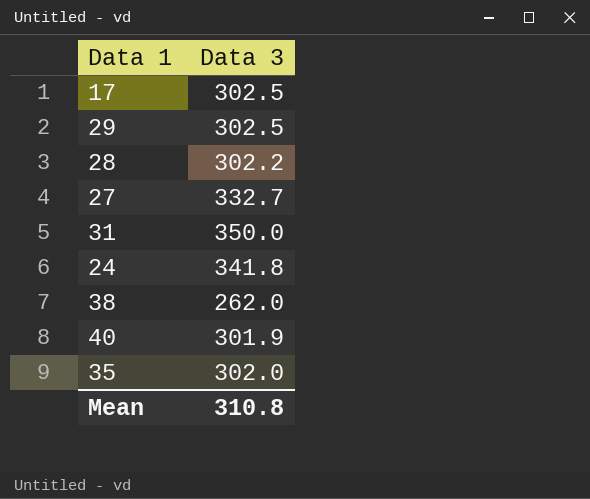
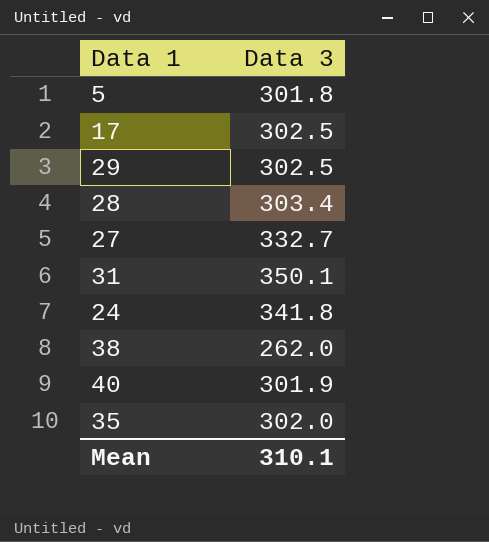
row 5: none -> 301.8
28 | Data 3: 302.2 -> 303.4
31 | Data 3: 350.0 -> 350.1
Mean | Data 3: 310.8 -> 310.1

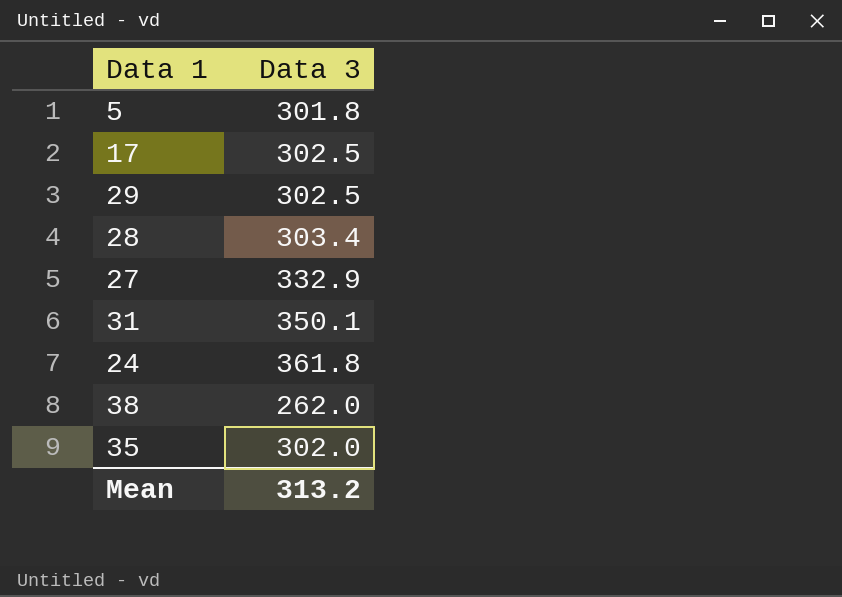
row 40: 301.9 -> none
27 | Data 3: 332.7 -> 332.9
24 | Data 3: 341.8 -> 361.8
Mean | Data 3: 310.1 -> 313.2

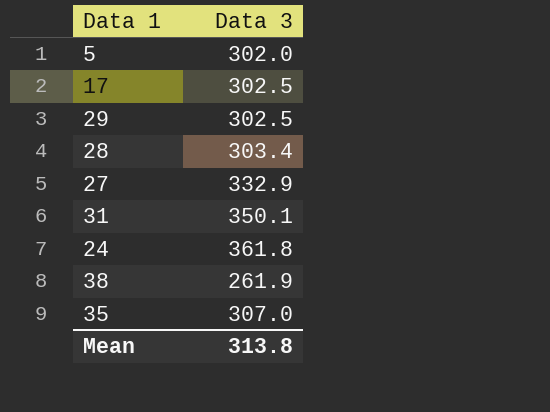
5 | Data 3: 301.8 -> 302.0
38 | Data 3: 262.0 -> 261.9
35 | Data 3: 302.0 -> 307.0
Mean | Data 3: 313.2 -> 313.8

